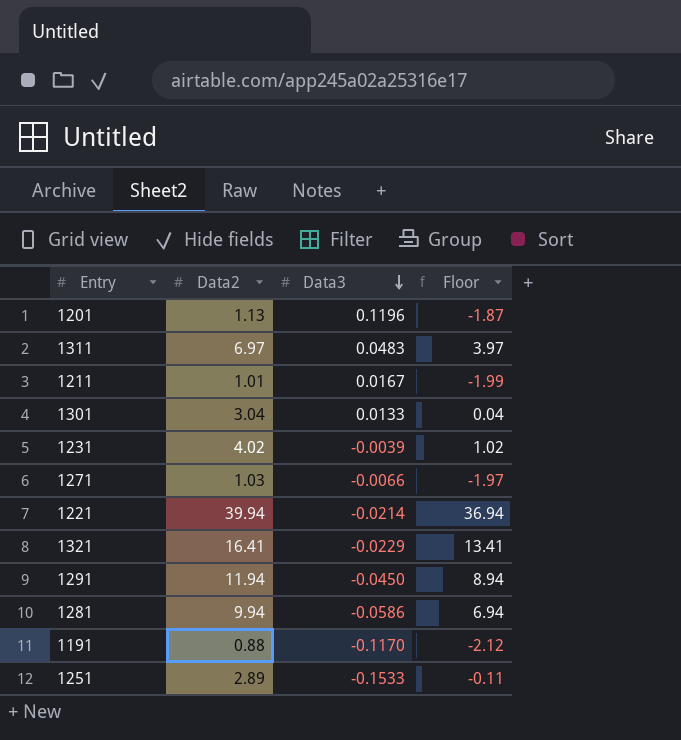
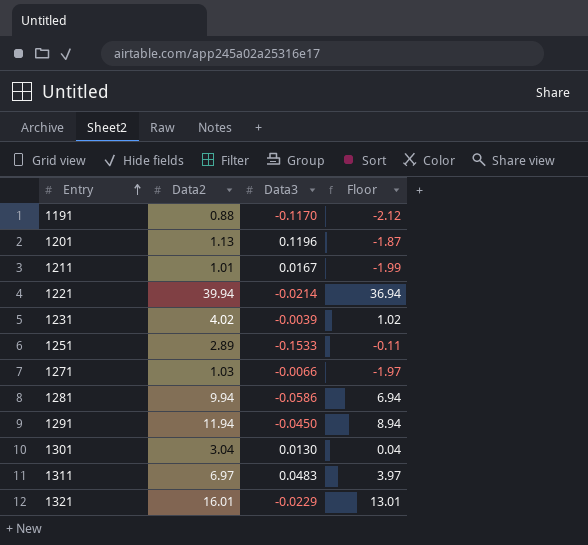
row order: Data3 descending -> Entry ascending
1301 | Data3: 0.0133 -> 0.0130
1321 | Data2: 16.41 -> 16.01
1321 | Floor: 13.41 -> 13.01

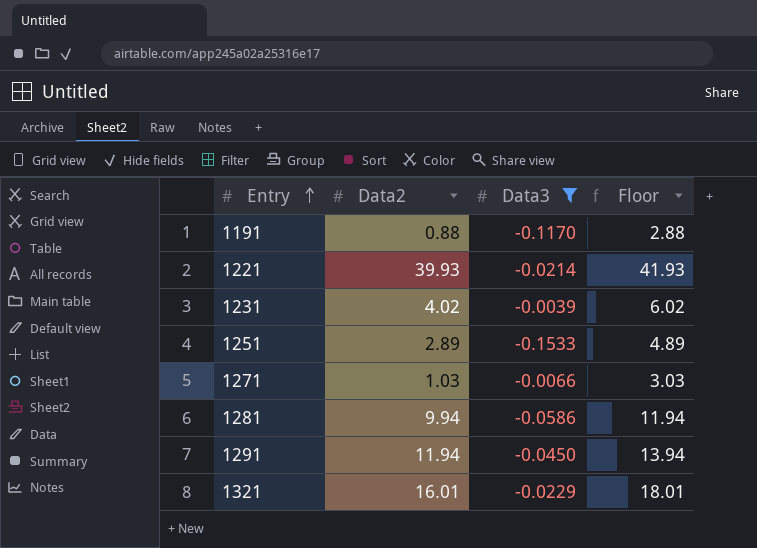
filter: none -> Data3 <= -0.0039
column Floor | formula: [Data2] - 3 -> [Data2] + 2
1221 | Data2: 39.94 -> 39.93

